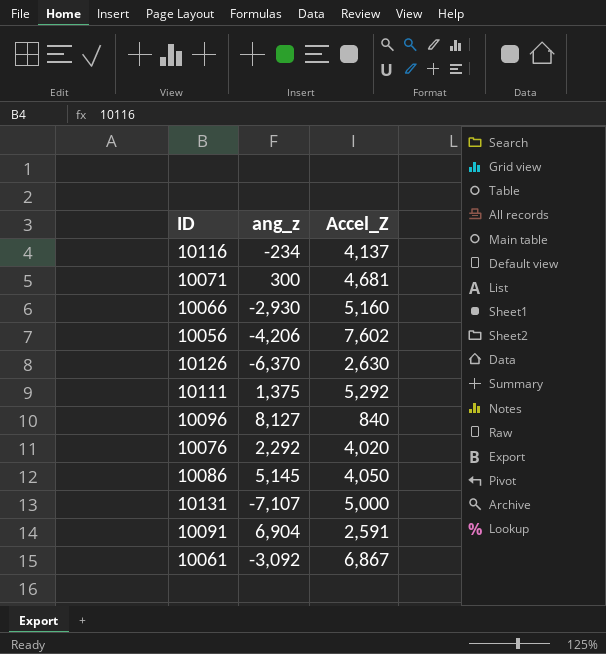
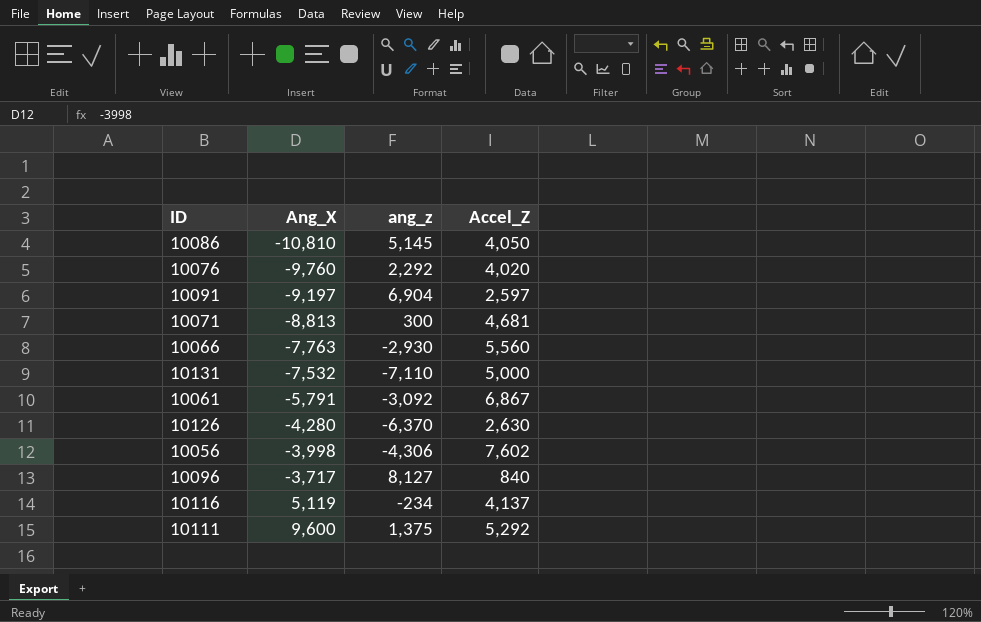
row order: none -> Ang_X ascending
column Ang_X | position: none -> 2
10091 | Accel_Z: 2,591 -> 2,597
10066 | Accel_Z: 5,160 -> 5,560
10131 | ang_z: -7,107 -> -7,110
10056 | ang_z: -4,206 -> -4,306

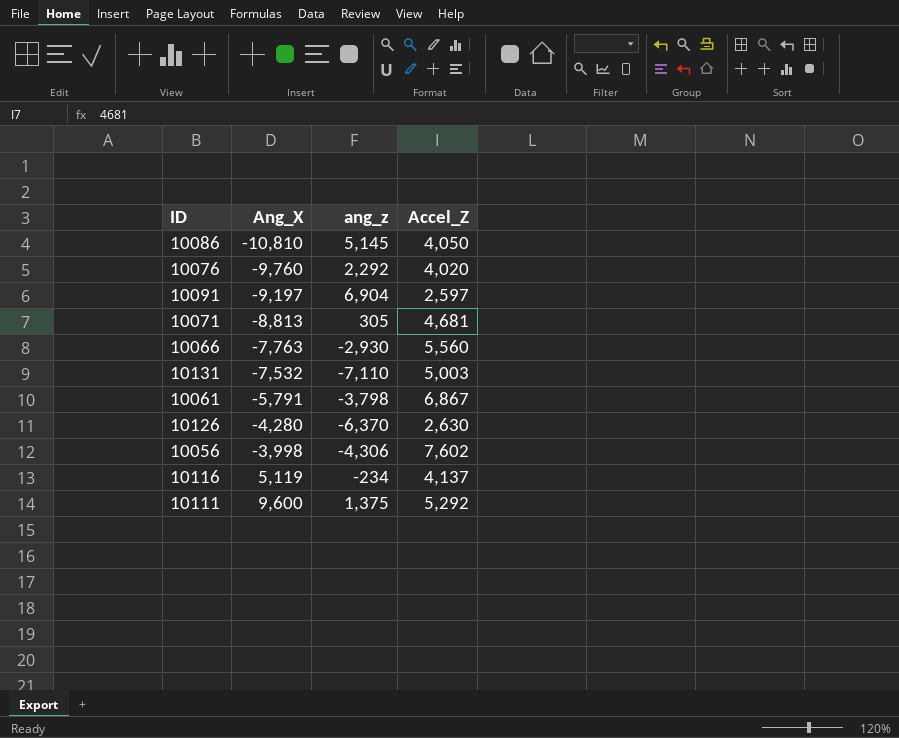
row 10096: -3,717 | 8,127 | 840 -> none
10071 | ang_z: 300 -> 305
10131 | Accel_Z: 5,000 -> 5,003
10061 | ang_z: -3,092 -> -3,798

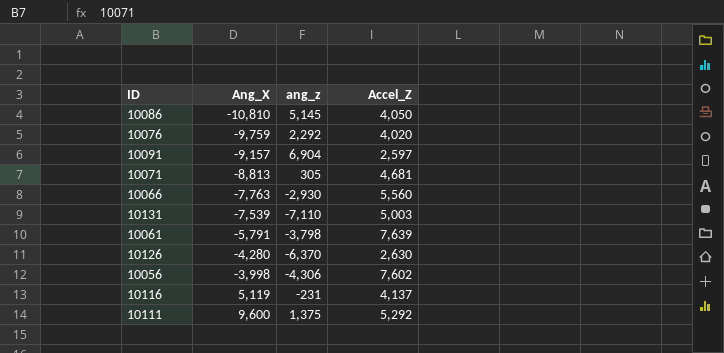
10076 | Ang_X: -9,760 -> -9,759
10091 | Ang_X: -9,197 -> -9,157
10131 | Ang_X: -7,532 -> -7,539
10061 | Accel_Z: 6,867 -> 7,639
10116 | ang_z: -234 -> -231

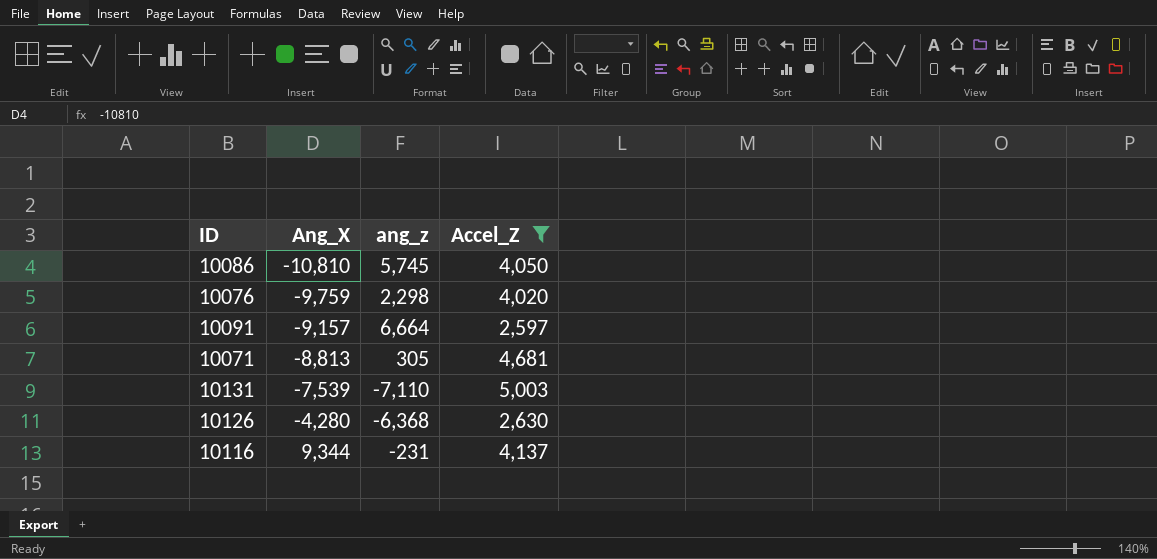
filter: none -> Accel_Z <= 5,003
10086 | ang_z: 5,145 -> 5,745
10076 | ang_z: 2,292 -> 2,298
10091 | ang_z: 6,904 -> 6,664
10126 | ang_z: -6,370 -> -6,368
10116 | Ang_X: 5,119 -> 9,344

